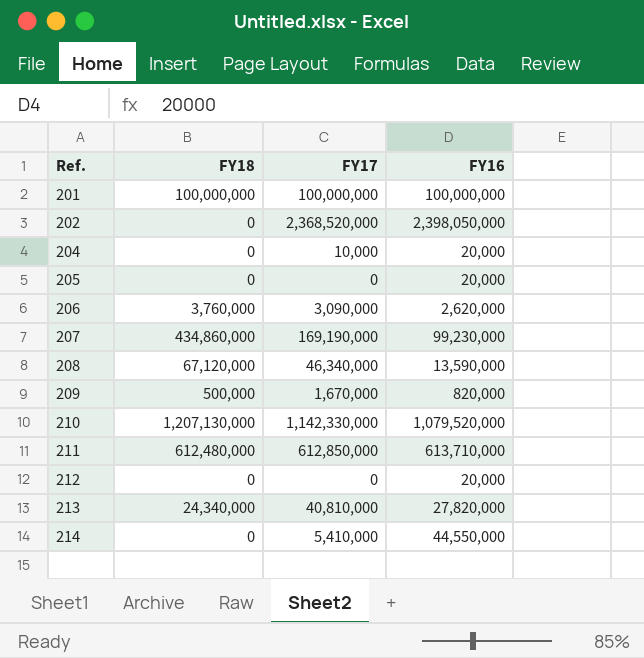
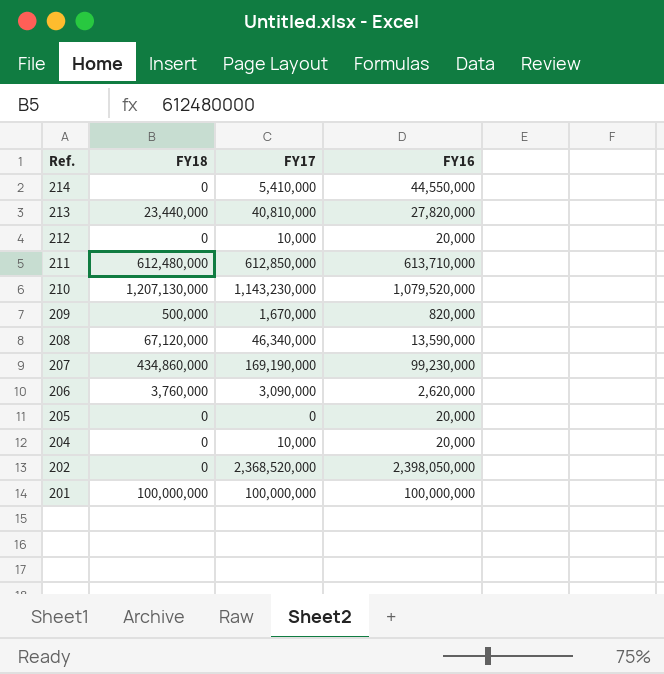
row order: Ref. ascending -> Ref. descending
213 | FY18: 24,340,000 -> 23,440,000
212 | FY17: 0 -> 10,000
210 | FY17: 1,142,330,000 -> 1,143,230,000

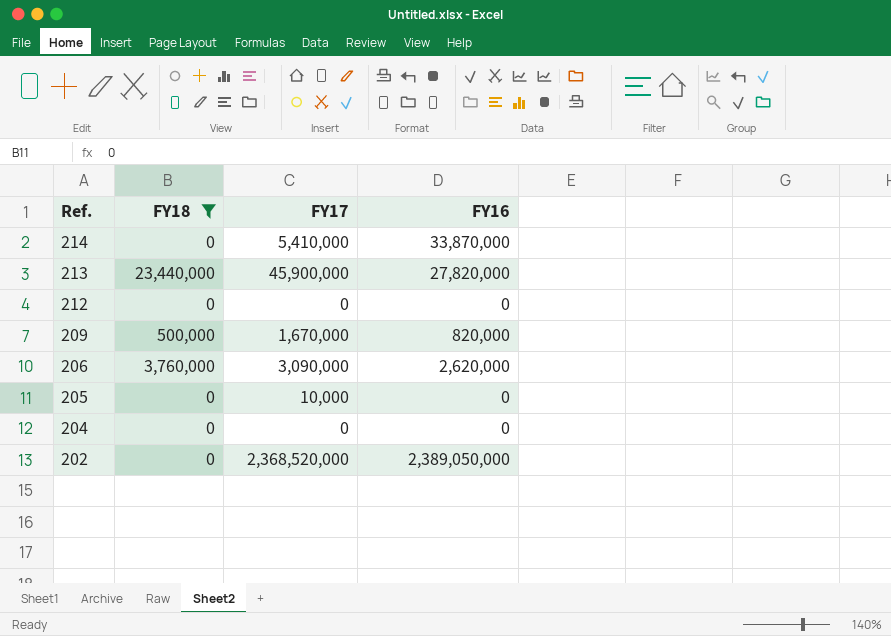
filter: none -> FY18 <= 23,440,000
214 | FY16: 44,550,000 -> 33,870,000
213 | FY17: 40,810,000 -> 45,900,000
212 | FY17: 10,000 -> 0
212 | FY16: 20,000 -> 0
205 | FY17: 0 -> 10,000
205 | FY16: 20,000 -> 0
204 | FY17: 10,000 -> 0
204 | FY16: 20,000 -> 0
202 | FY16: 2,398,050,000 -> 2,389,050,000

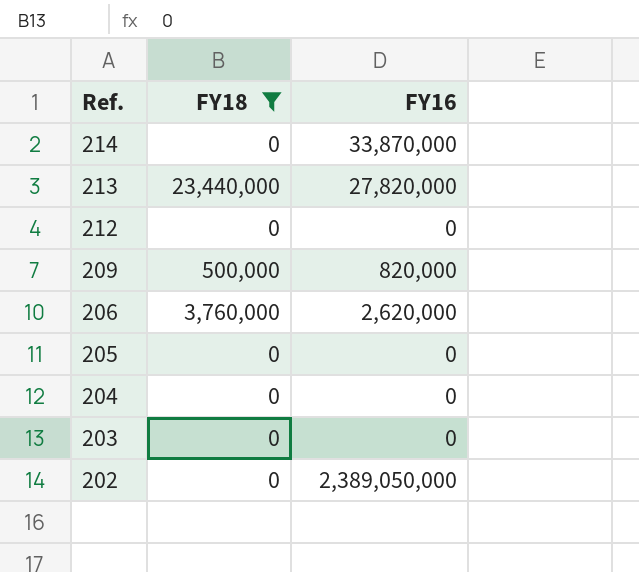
column FY17 | position: 3 -> none
row 203: none -> 0 | 0

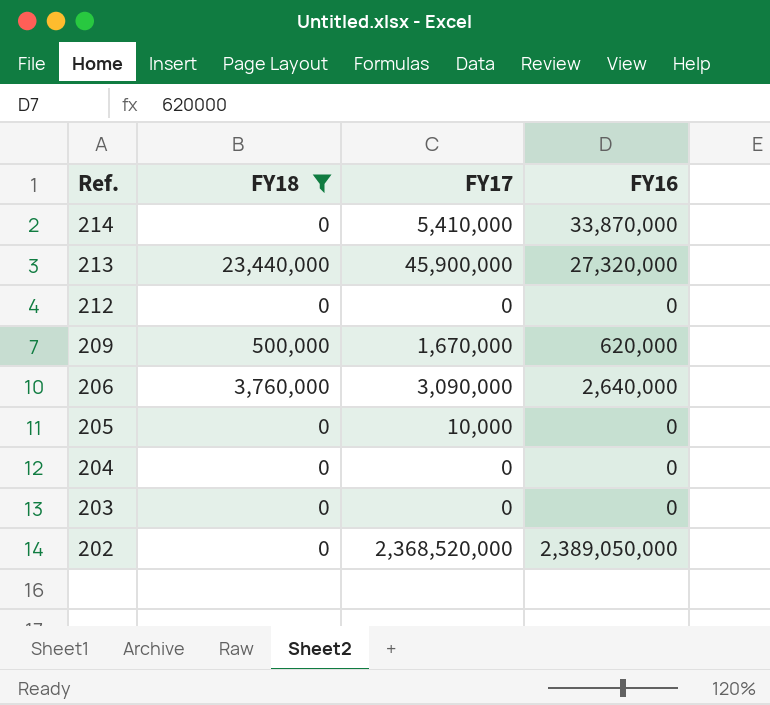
column FY17 | position: none -> 3
213 | FY16: 27,820,000 -> 27,320,000
209 | FY16: 820,000 -> 620,000
206 | FY16: 2,620,000 -> 2,640,000

